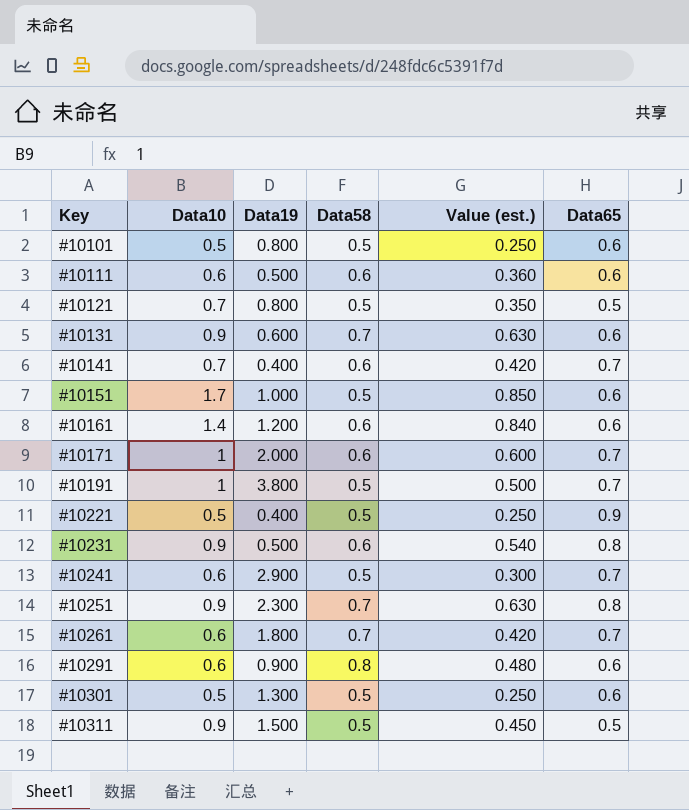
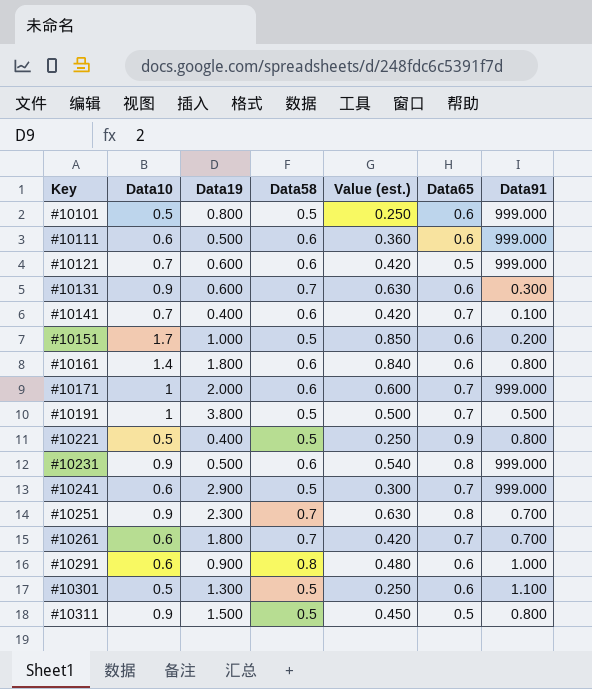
column Data91 | position: none -> 7
#10121 | Data19: 0.800 -> 0.600
#10121 | Data58: 0.5 -> 0.6
#10121 | Value (est.): 0.350 -> 0.420
#10161 | Data19: 1.200 -> 1.800

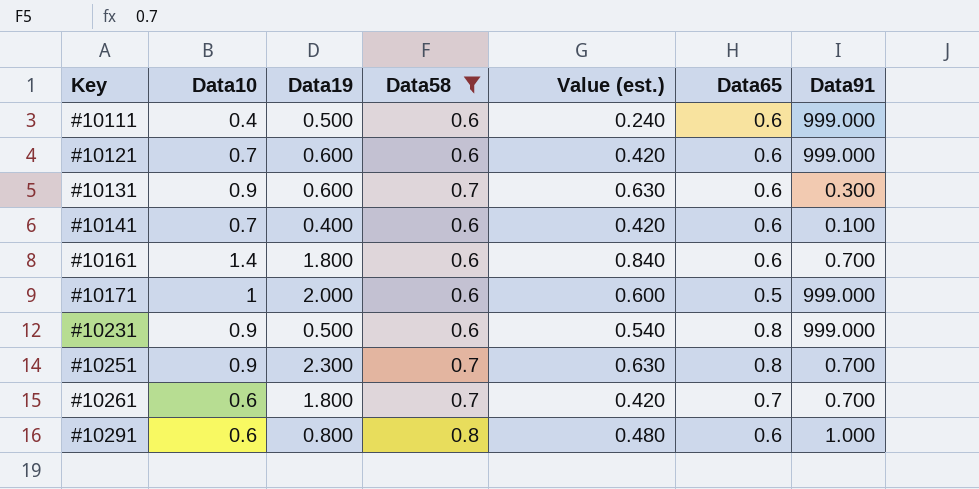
filter: none -> Data58 != 0.5
#10111 | Data10: 0.6 -> 0.4
#10111 | Value (est.): 0.360 -> 0.240
#10121 | Data65: 0.5 -> 0.6
#10141 | Data65: 0.7 -> 0.6
#10161 | Data91: 0.800 -> 0.700
#10171 | Data65: 0.7 -> 0.5
#10291 | Data19: 0.900 -> 0.800

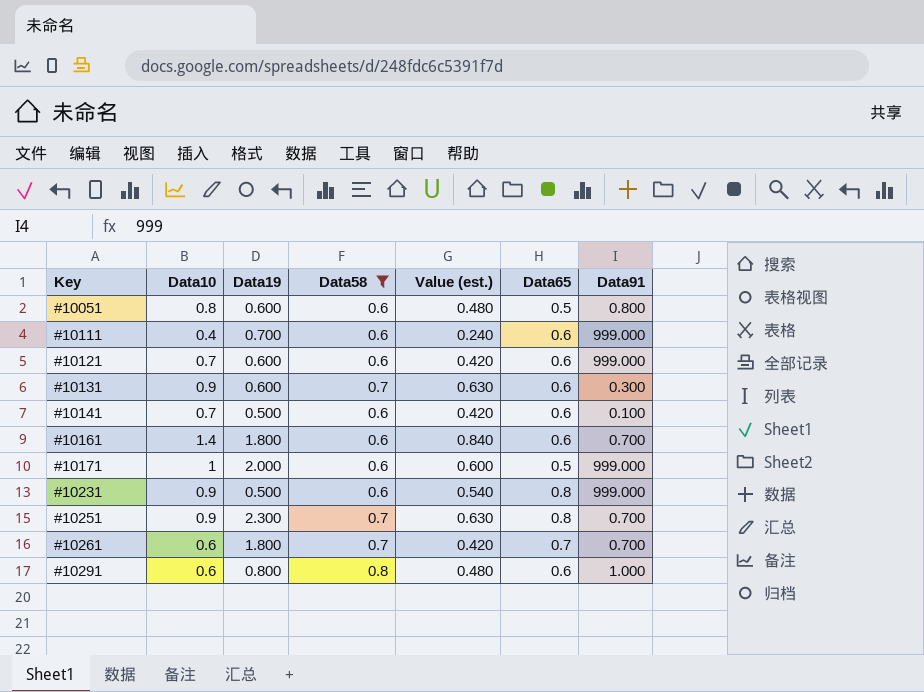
row #10051: none -> 0.8 | 0.600 | 0.6 | 0.480 | 0.5 | 0.800
#10111 | Data19: 0.500 -> 0.700
#10141 | Data19: 0.400 -> 0.500

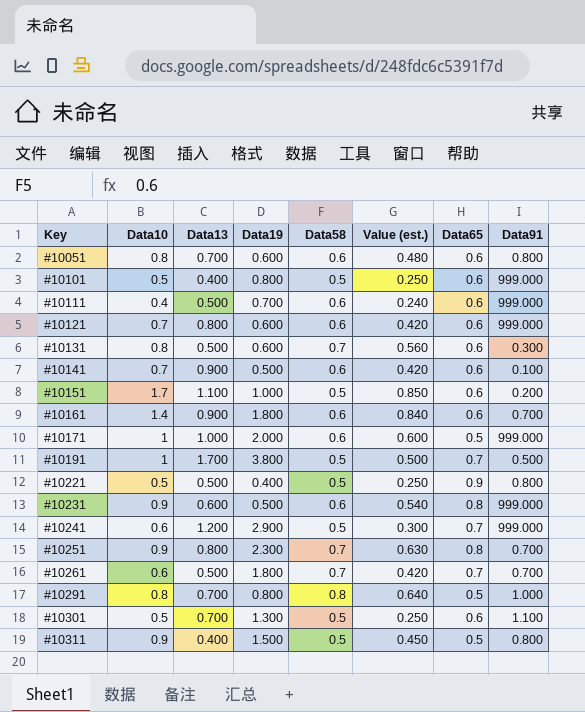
filter: Data58 != 0.5 -> none
column Data13 | position: none -> 3
#10051 | Data65: 0.5 -> 0.6
#10131 | Data10: 0.9 -> 0.8
#10131 | Value (est.): 0.630 -> 0.560
#10291 | Data10: 0.6 -> 0.8
#10291 | Value (est.): 0.480 -> 0.640
#10291 | Data65: 0.6 -> 0.5

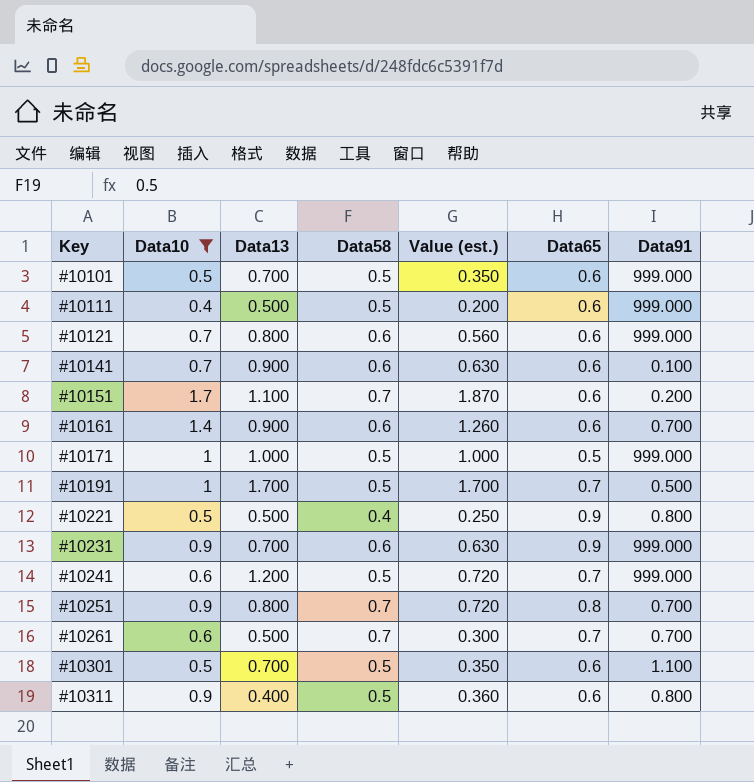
filter: none -> Data10 != 0.8
column Data19 | position: 4 -> none
column Value (est.) | formula: [Data10] * [Data58] -> [Data10] * [Data13]
#10101 | Data13: 0.400 -> 0.700
#10111 | Data58: 0.6 -> 0.5
#10151 | Data58: 0.5 -> 0.7
#10171 | Data58: 0.6 -> 0.5
#10221 | Data58: 0.5 -> 0.4
#10231 | Data13: 0.600 -> 0.700
#10231 | Data65: 0.8 -> 0.9
#10311 | Data65: 0.5 -> 0.6

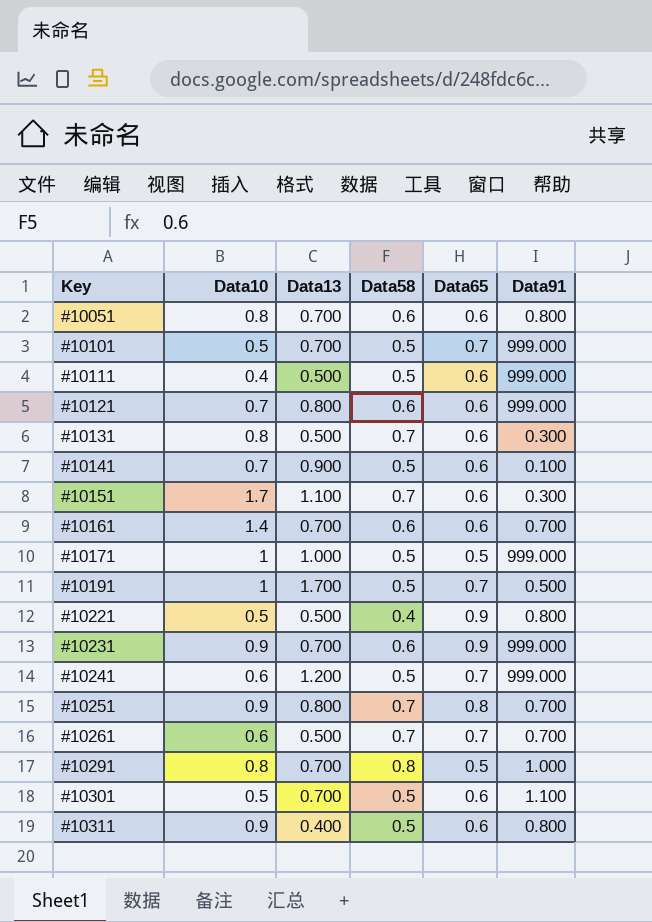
filter: Data10 != 0.8 -> none
column Value (est.) | formula: [Data10] * [Data13] -> none
#10101 | Data65: 0.6 -> 0.7
#10141 | Data58: 0.6 -> 0.5
#10151 | Data91: 0.200 -> 0.300
#10161 | Data13: 0.900 -> 0.700

